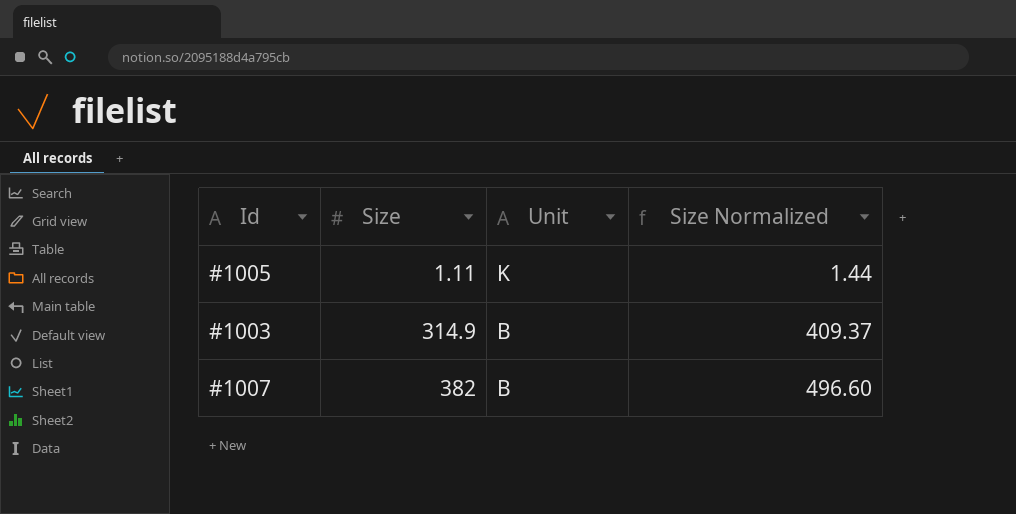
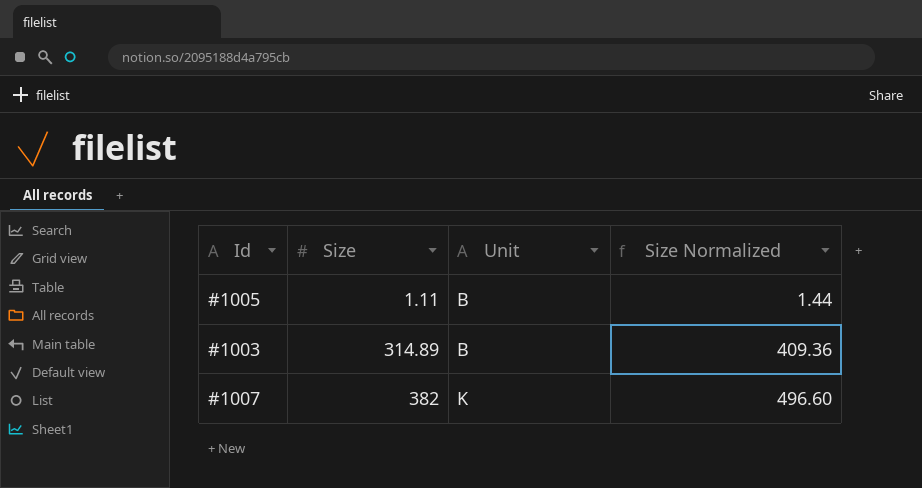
#1005 | Unit: K -> B
#1003 | Size: 314.9 -> 314.89
#1003 | Size Normalized: 409.37 -> 409.36
#1007 | Unit: B -> K

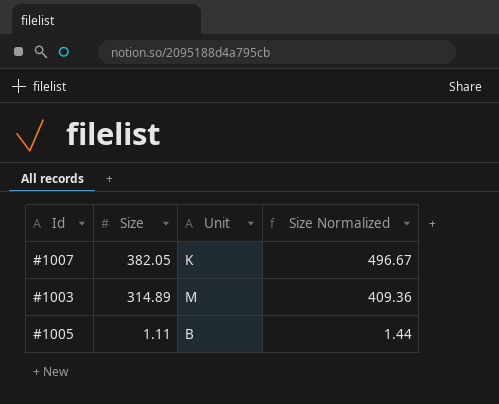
row order: Size ascending -> Size descending
#1007 | Size: 382 -> 382.05
#1007 | Size Normalized: 496.60 -> 496.67
#1003 | Unit: B -> M

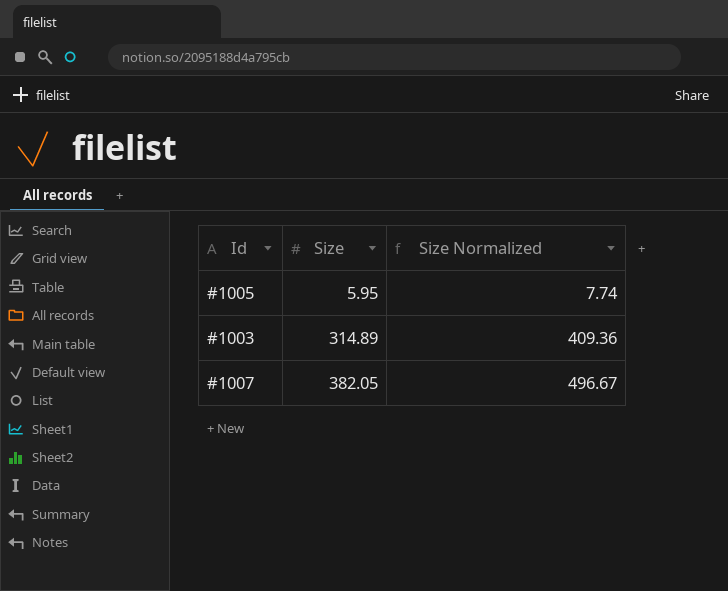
row order: Size descending -> Size ascending
column Unit | position: 3 -> none
#1005 | Size: 1.11 -> 5.95
#1005 | Size Normalized: 1.44 -> 7.74

